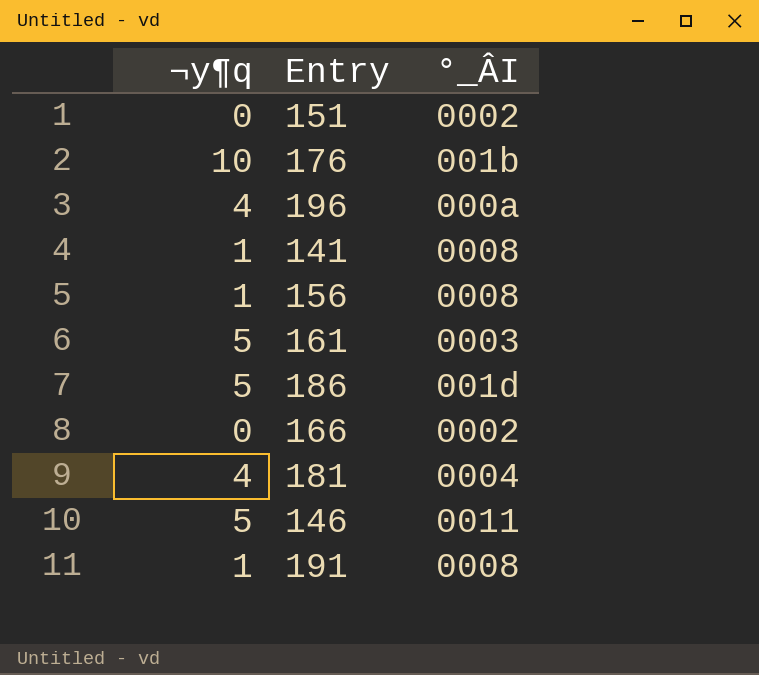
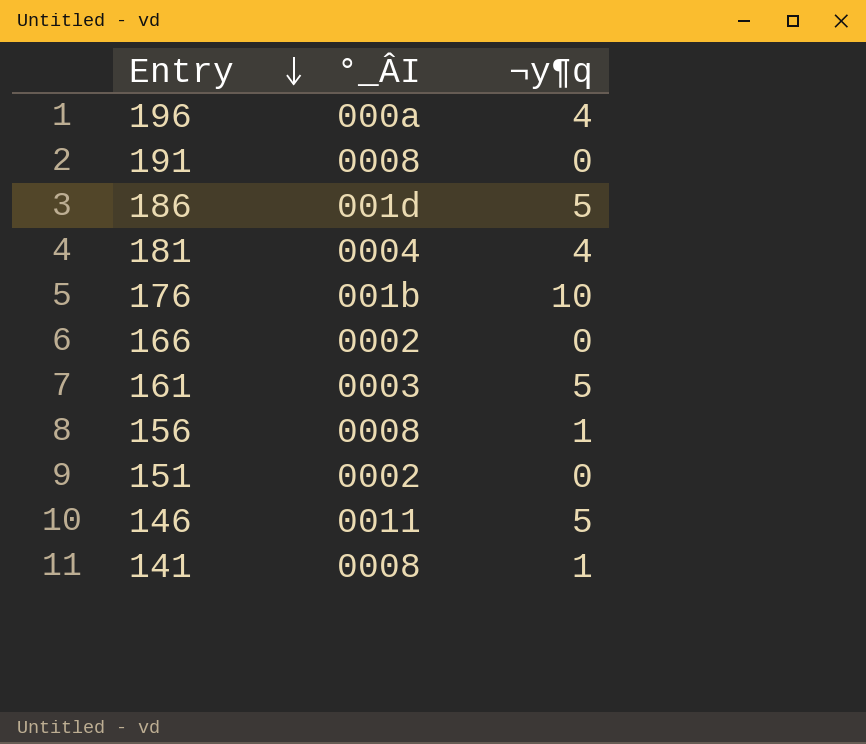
row order: none -> Entry descending
column ¬y¶q | position: 1 -> 3
191 | ¬y¶q: 1 -> 0

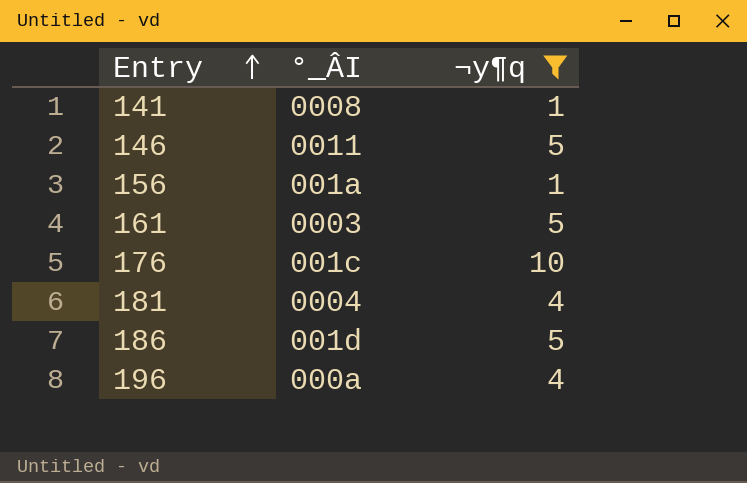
filter: none -> ¬y¶q != 0
row order: Entry descending -> Entry ascending
156 | °_ÂI: 0008 -> 001a
176 | °_ÂI: 001b -> 001c

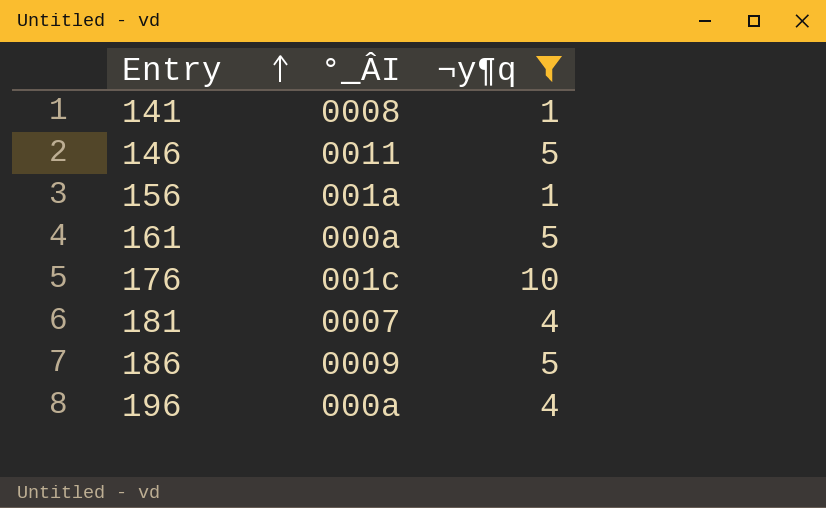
161 | °_ÂI: 0003 -> 000a
181 | °_ÂI: 0004 -> 0007
186 | °_ÂI: 001d -> 0009

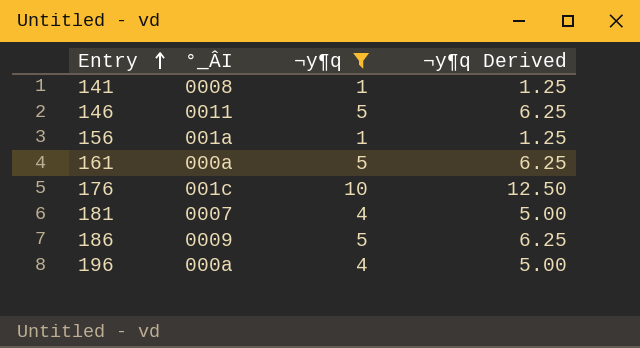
column ¬y¶q Derived | formula: none -> [¬y¶q] * 1.25

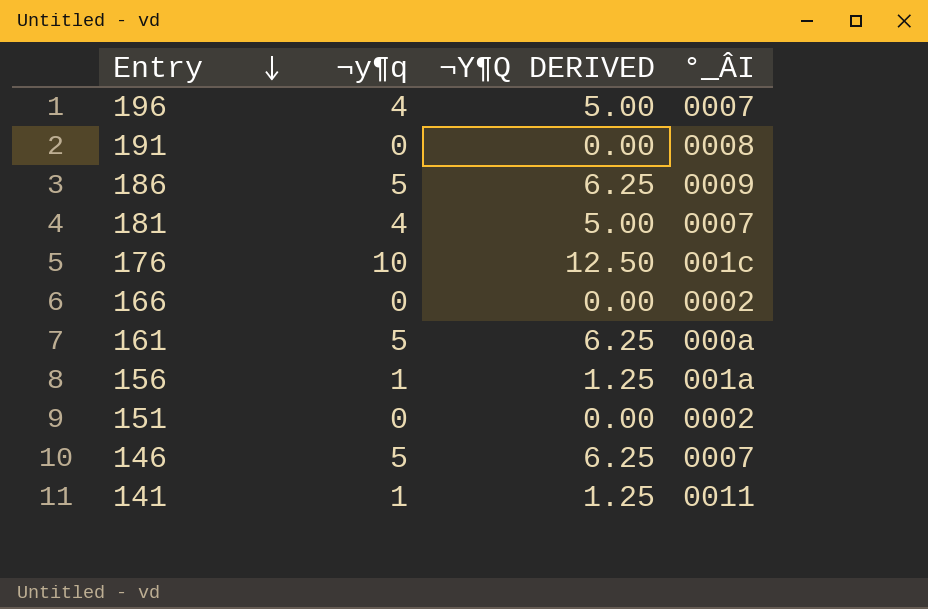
filter: ¬y¶q != 0 -> none
row order: Entry ascending -> Entry descending
column name: ¬y¶q Derived -> ¬Y¶Q DERIVED
column °_ÂI | position: 2 -> 4
196 | °_ÂI: 000a -> 0007
146 | °_ÂI: 0011 -> 0007
141 | °_ÂI: 0008 -> 0011

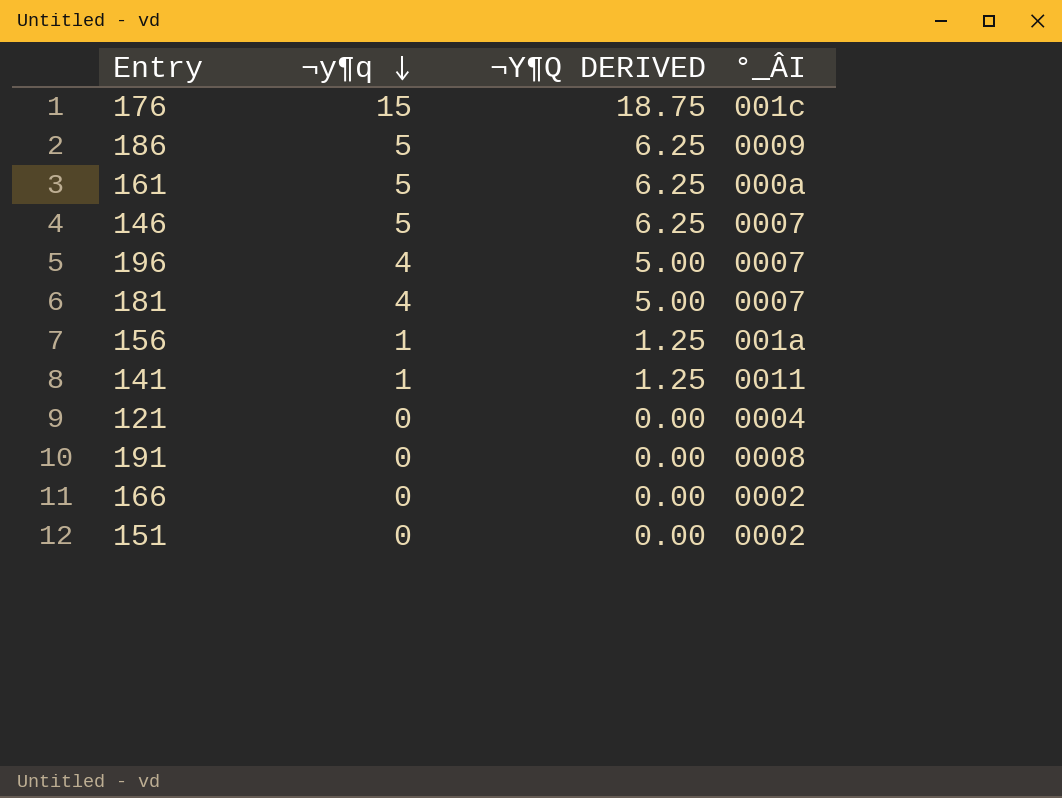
row order: Entry descending -> ¬y¶q descending
176 | ¬y¶q: 10 -> 15
176 | ¬Y¶Q DERIVED: 12.50 -> 18.75
row 121: none -> 0 | 0.00 | 0004

